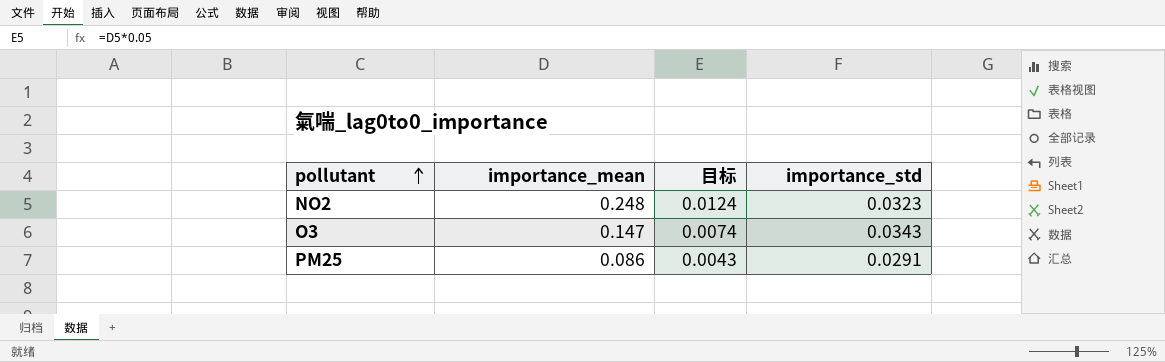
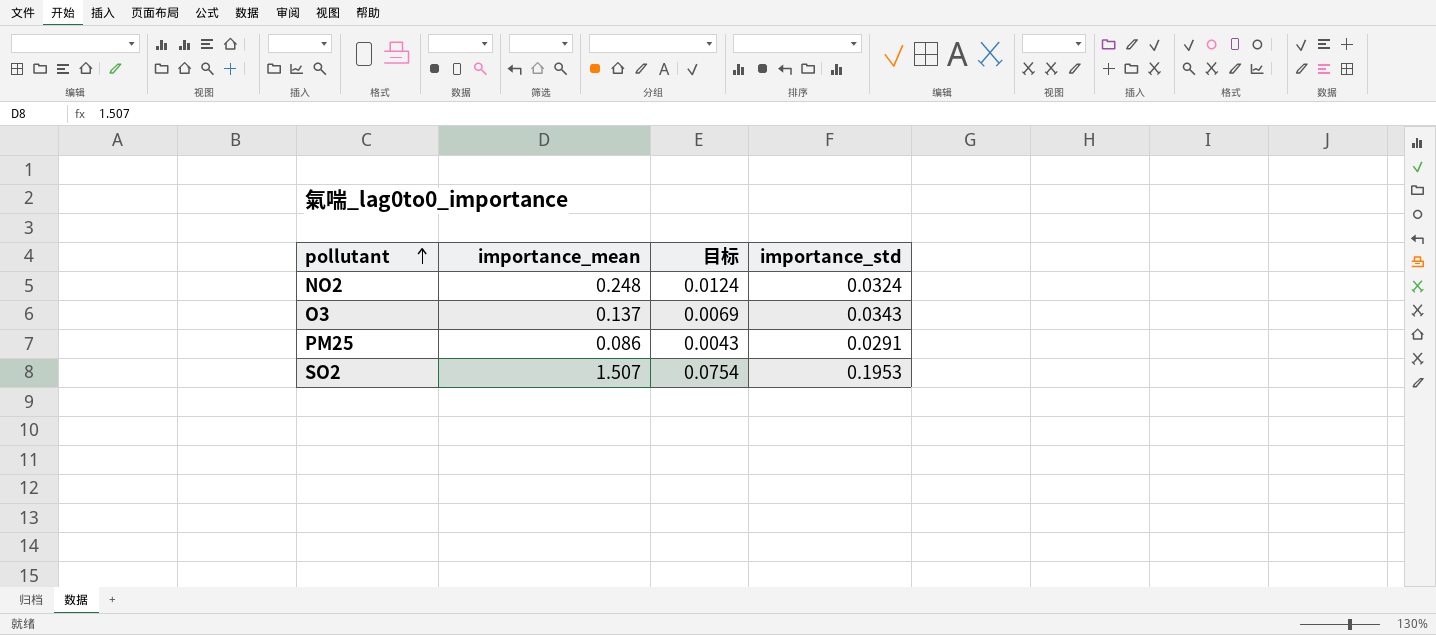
NO2 | importance_std: 0.0323 -> 0.0324
O3 | importance_mean: 0.147 -> 0.137
O3 | 目标: 0.0074 -> 0.0069
row SO2: none -> 1.507 | 0.0754 | 0.1953

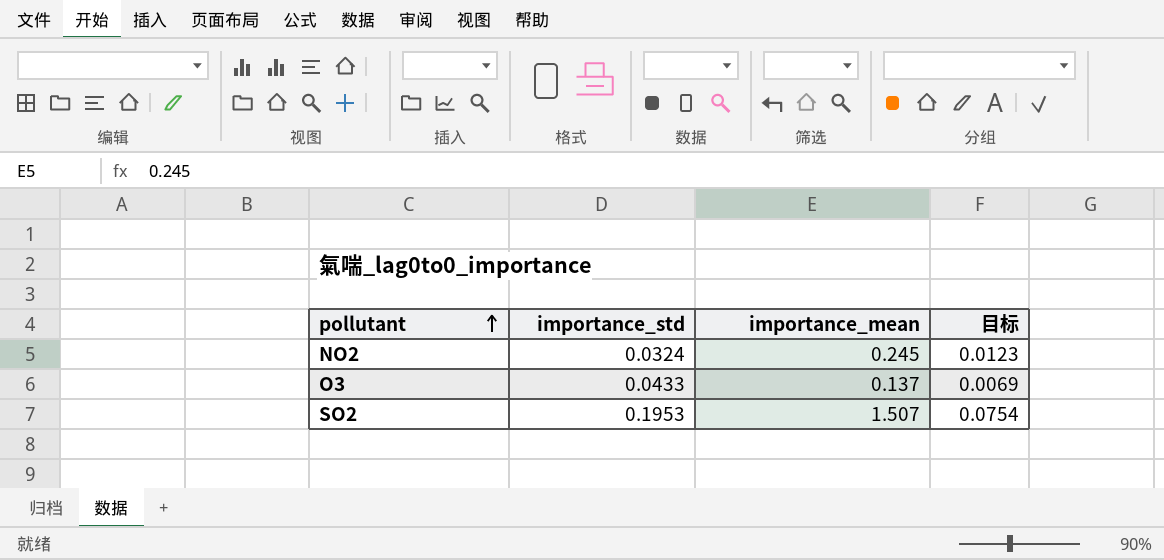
column importance_std | position: 4 -> 2
row PM25: 0.086 | 0.0043 | 0.0291 -> none
NO2 | importance_mean: 0.248 -> 0.245
NO2 | 目标: 0.0124 -> 0.0123
O3 | importance_std: 0.0343 -> 0.0433

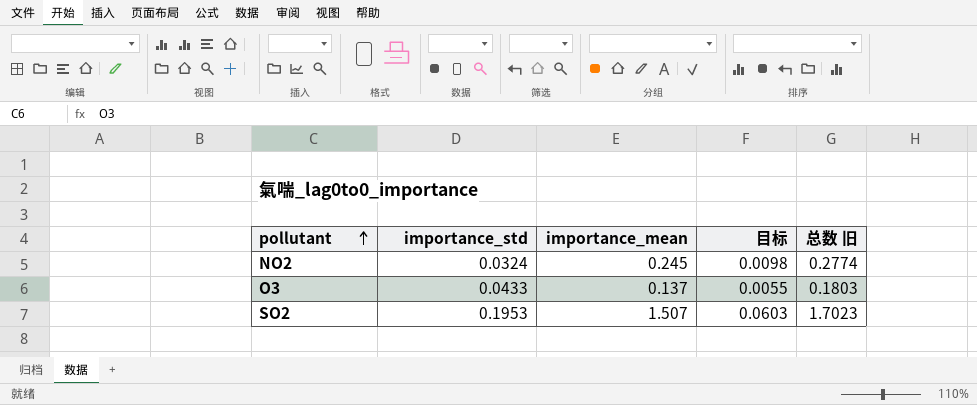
column 目标 | formula: [importance_mean] * 0.05 -> [importance_mean] * 0.04
column 总数 旧 | formula: none -> [importance_std] + [importance_mean]

